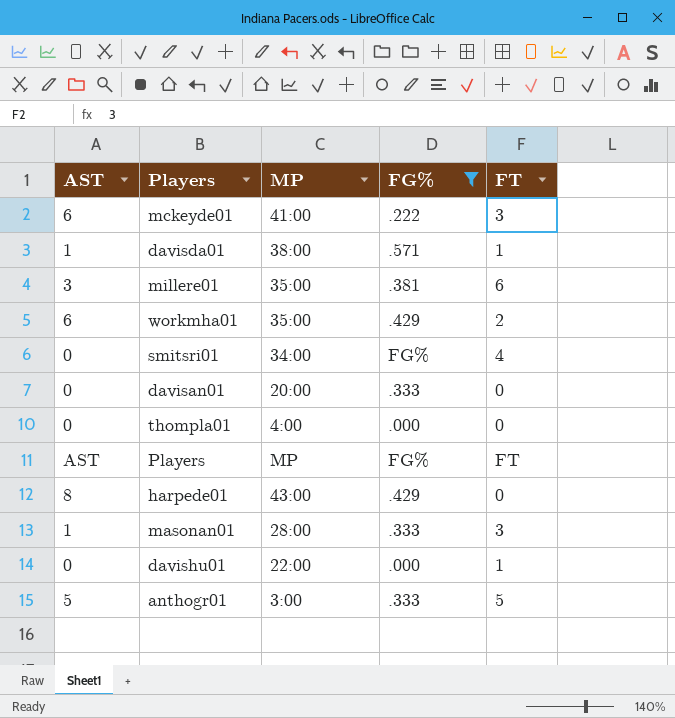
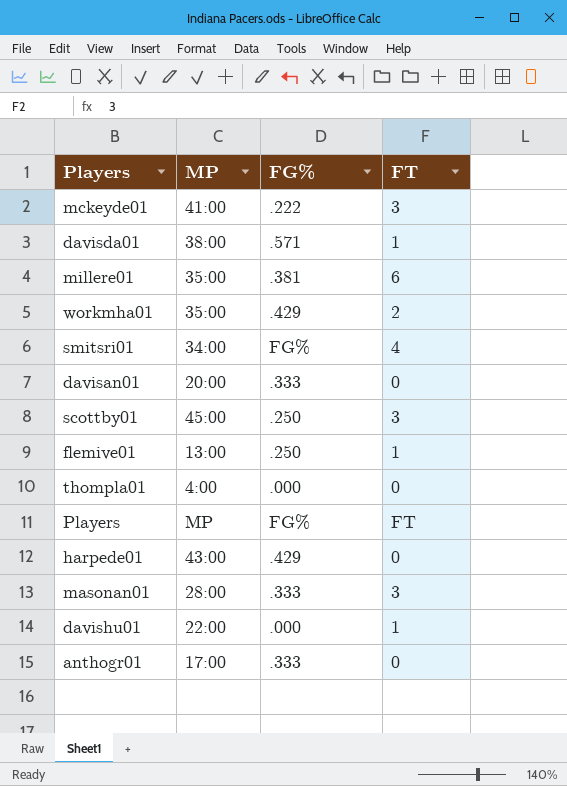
filter: FG% != .250 -> none
column AST | position: 1 -> none
anthogr01 | MP: 3:00 -> 17:00
anthogr01 | FT: 5 -> 0

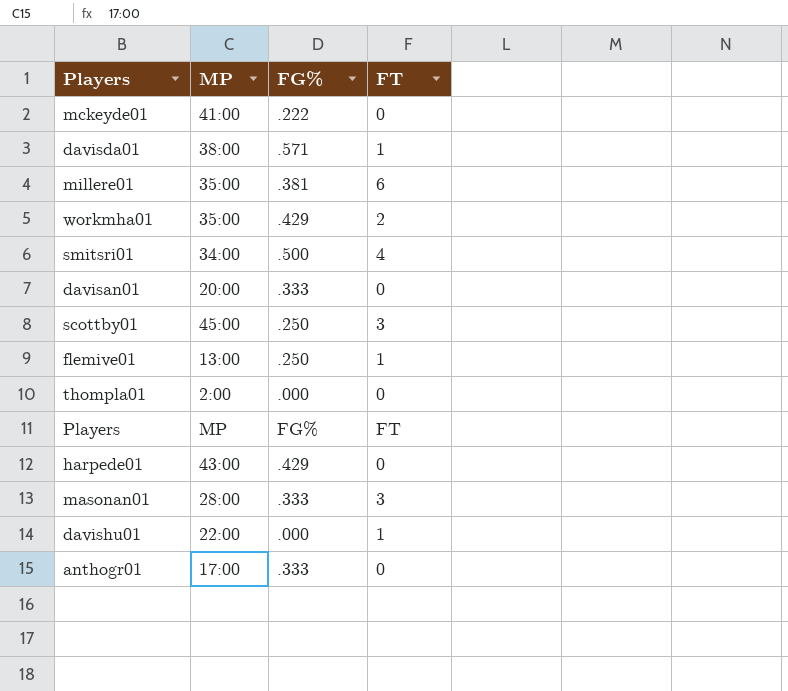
mckeyde01 | FT: 3 -> 0
smitsri01 | FG%: FG% -> .500
thompla01 | MP: 4:00 -> 2:00

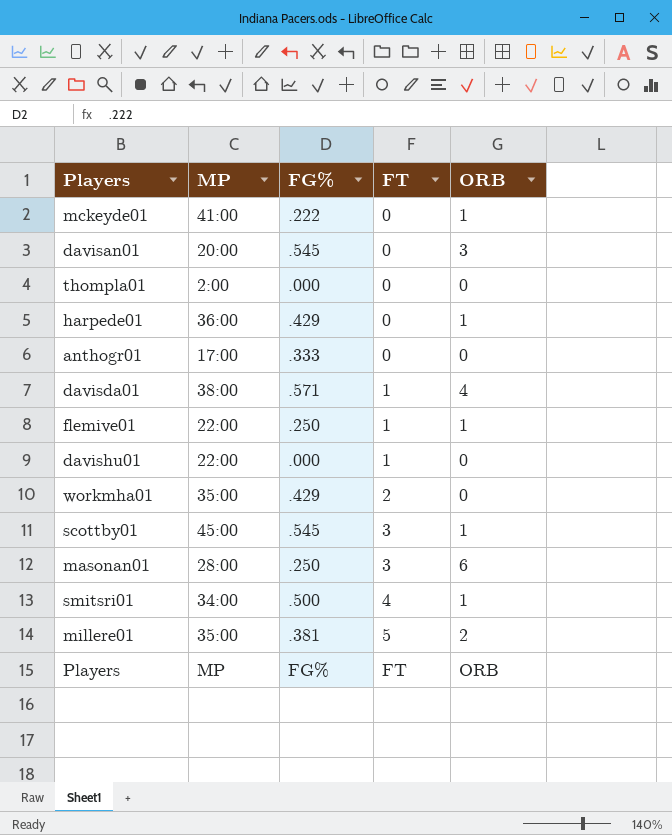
row order: none -> FT ascending
column ORB | position: none -> 5
davisan01 | FG%: .333 -> .545
harpede01 | MP: 43:00 -> 36:00
flemive01 | MP: 13:00 -> 22:00
scottby01 | FG%: .250 -> .545
masonan01 | FG%: .333 -> .250
millere01 | FT: 6 -> 5

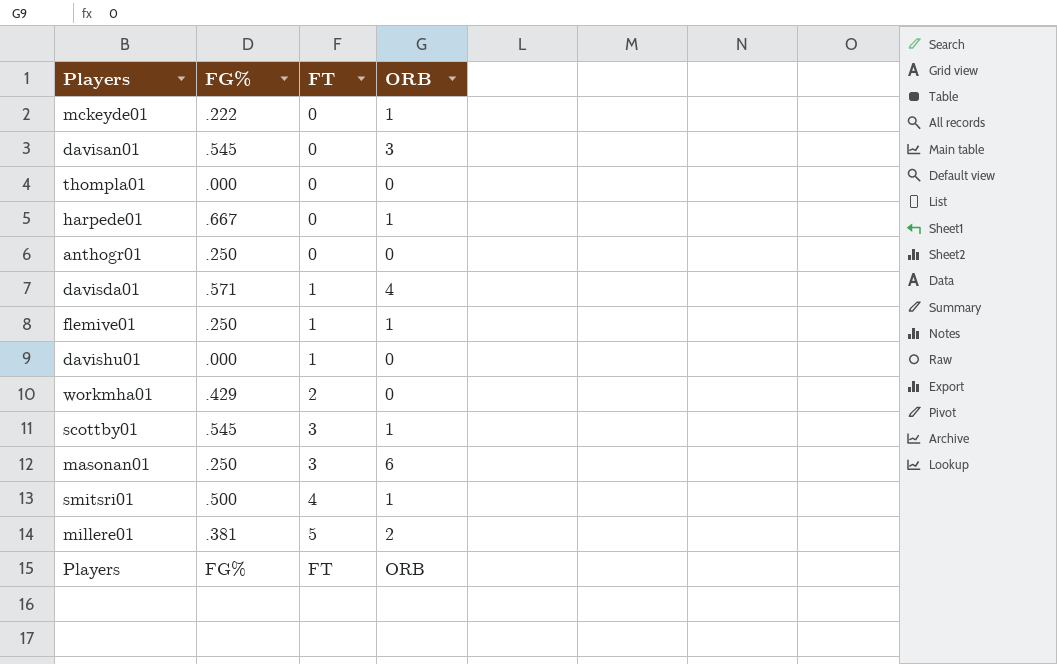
column MP | position: 2 -> none
harpede01 | FG%: .429 -> .667
anthogr01 | FG%: .333 -> .250

